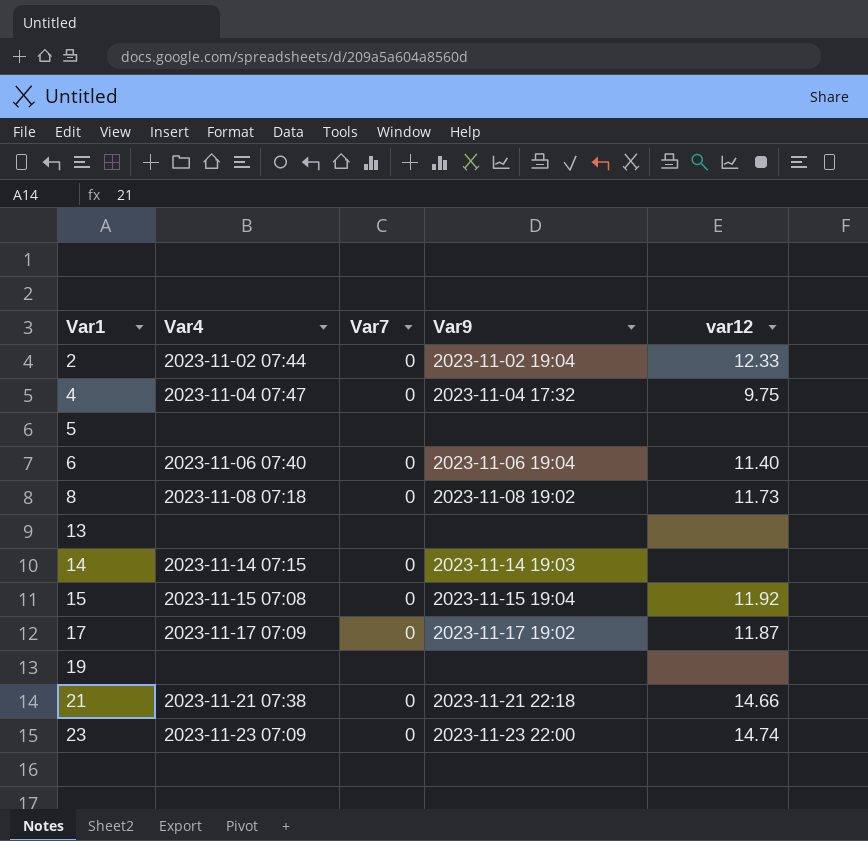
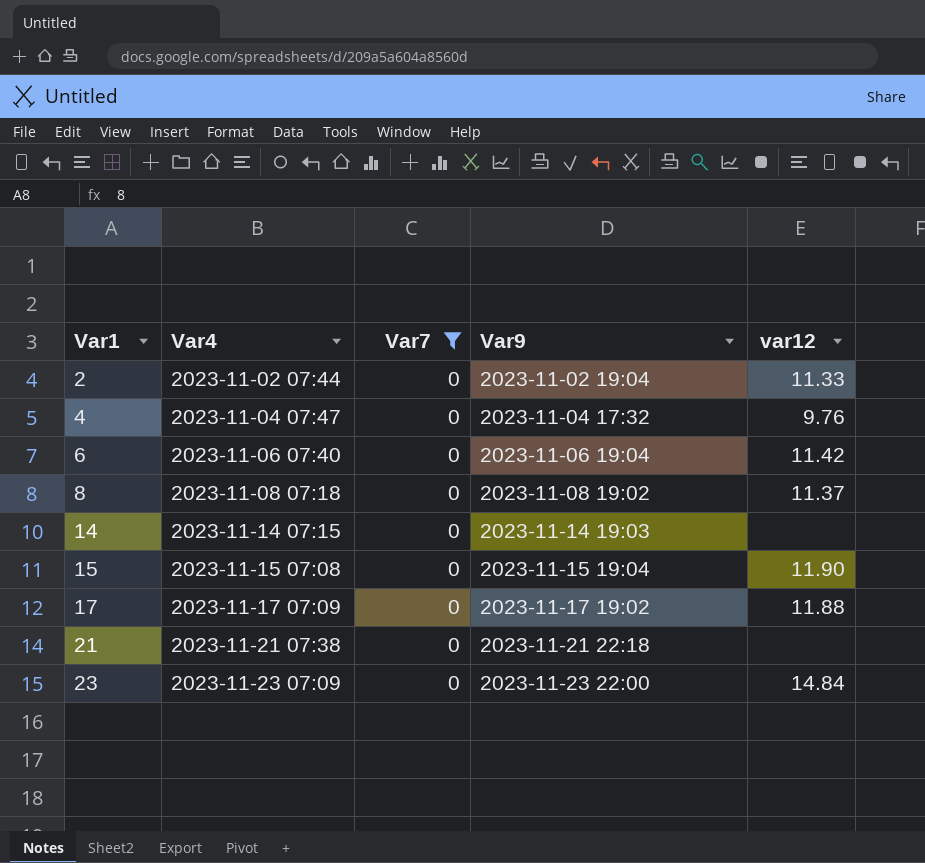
filter: none -> Var7 = 0
2 | var12: 12.33 -> 11.33
4 | var12: 9.75 -> 9.76
6 | var12: 11.40 -> 11.42
8 | var12: 11.73 -> 11.37
15 | var12: 11.92 -> 11.90
17 | var12: 11.87 -> 11.88
21 | var12: 14.66 -> none
23 | var12: 14.74 -> 14.84

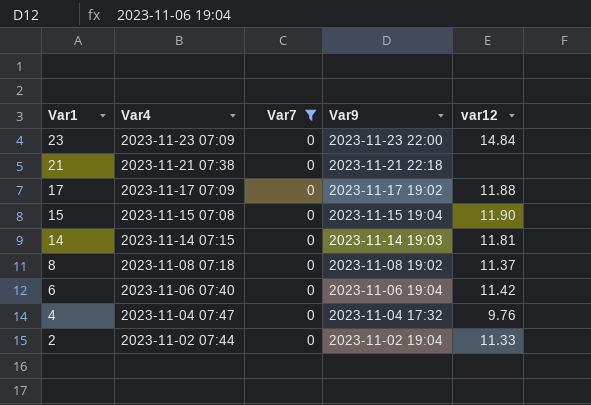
row order: Var1 ascending -> Var1 descending
14 | var12: none -> 11.81

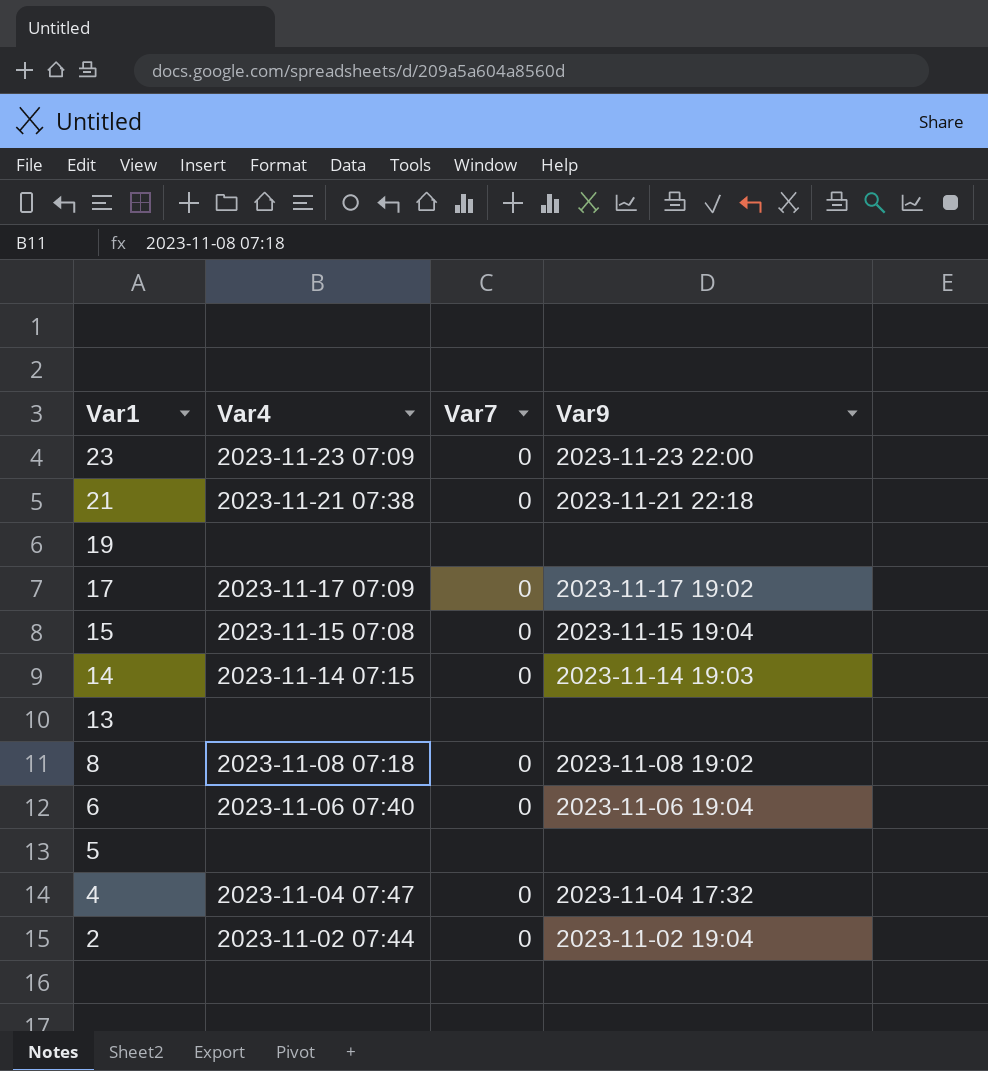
filter: Var7 = 0 -> none
column var12 | position: 5 -> none

